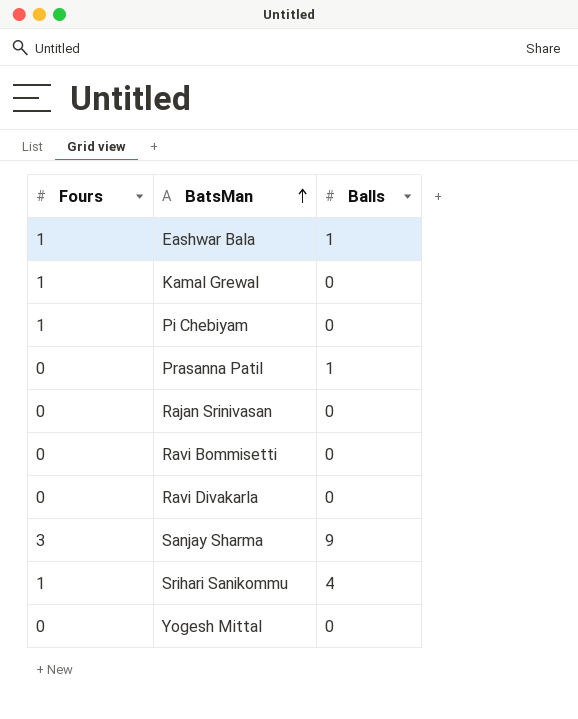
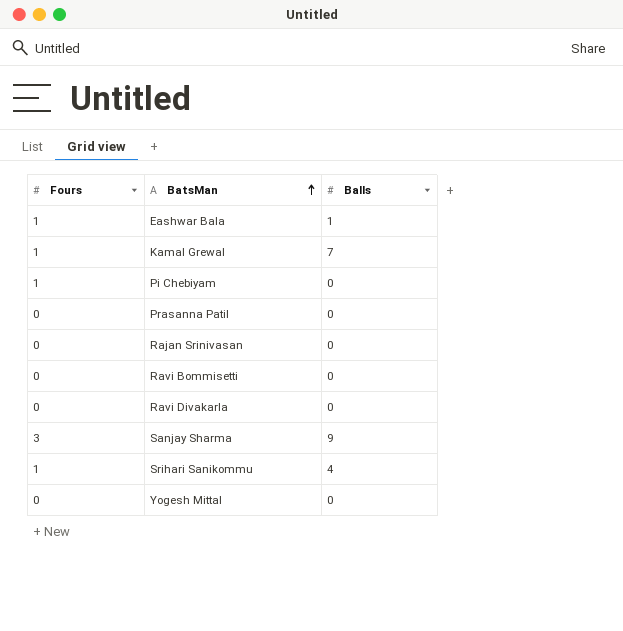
Kamal Grewal | Balls: 0 -> 7
Prasanna Patil | Balls: 1 -> 0

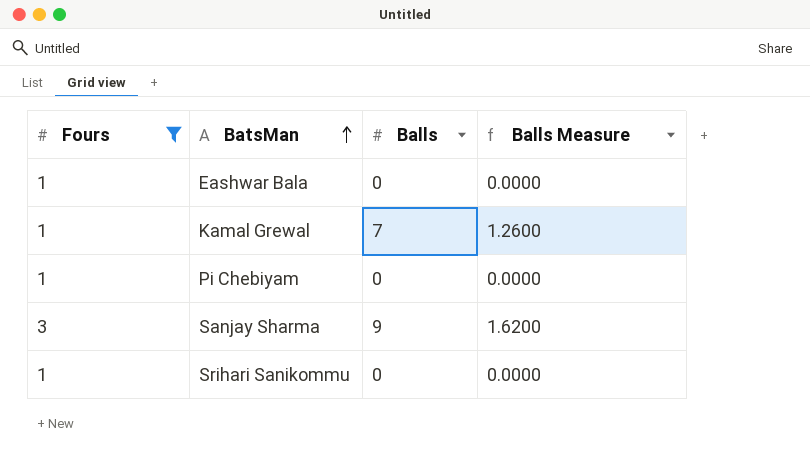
filter: none -> Fours != 0
column Balls Measure | formula: none -> [Balls] * 0.18
Eashwar Bala | Balls: 1 -> 0
Srihari Sanikommu | Balls: 4 -> 0

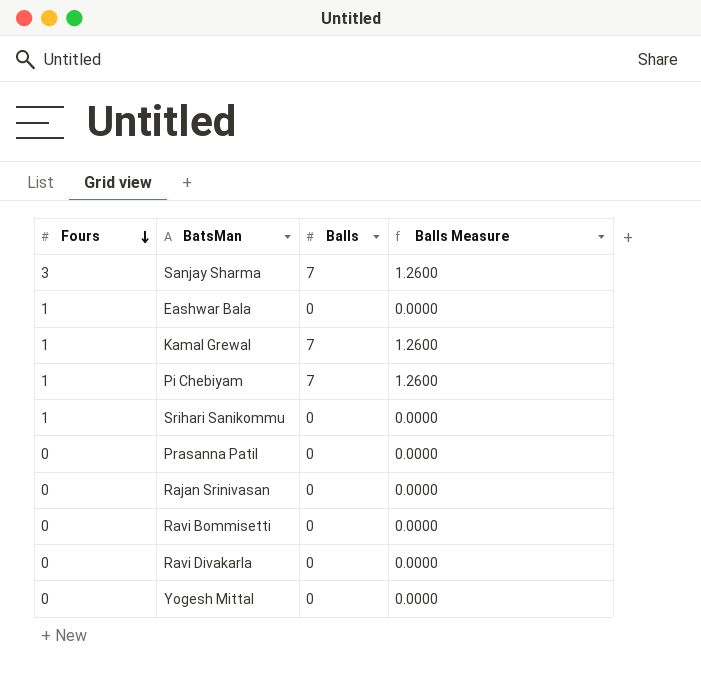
filter: Fours != 0 -> none
row order: BatsMan ascending -> Fours descending
Sanjay Sharma | Balls: 9 -> 7
Sanjay Sharma | Balls Measure: 1.6200 -> 1.2600
Pi Chebiyam | Balls: 0 -> 7
Pi Chebiyam | Balls Measure: 0.0000 -> 1.2600

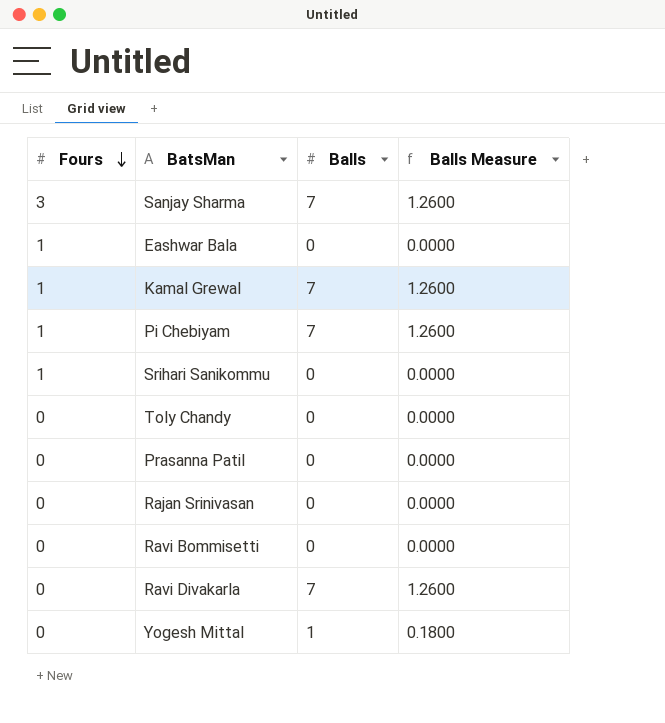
row Toly Chandy: none -> 0 | 0 | 0.0000
Ravi Divakarla | Balls: 0 -> 7
Ravi Divakarla | Balls Measure: 0.0000 -> 1.2600
Yogesh Mittal | Balls: 0 -> 1
Yogesh Mittal | Balls Measure: 0.0000 -> 0.1800

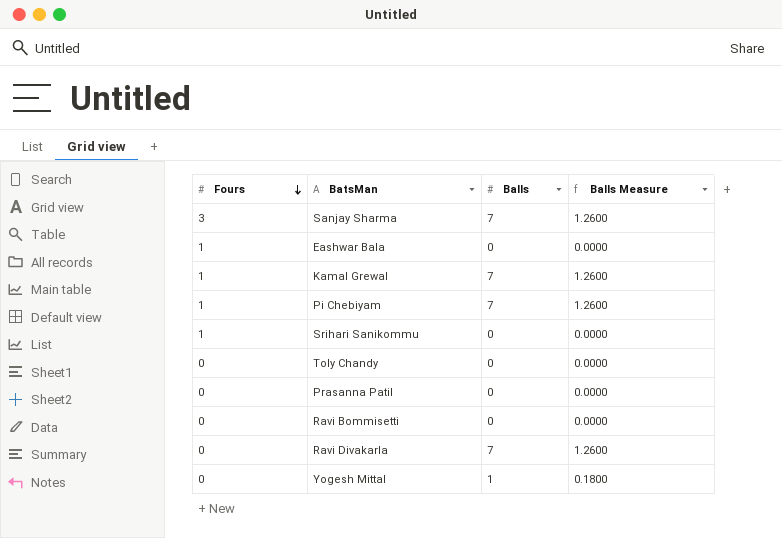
row Rajan Srinivasan: 0 | 0 | 0.0000 -> none

